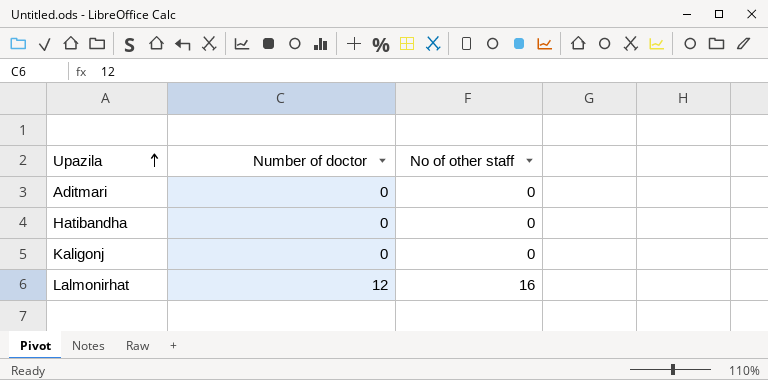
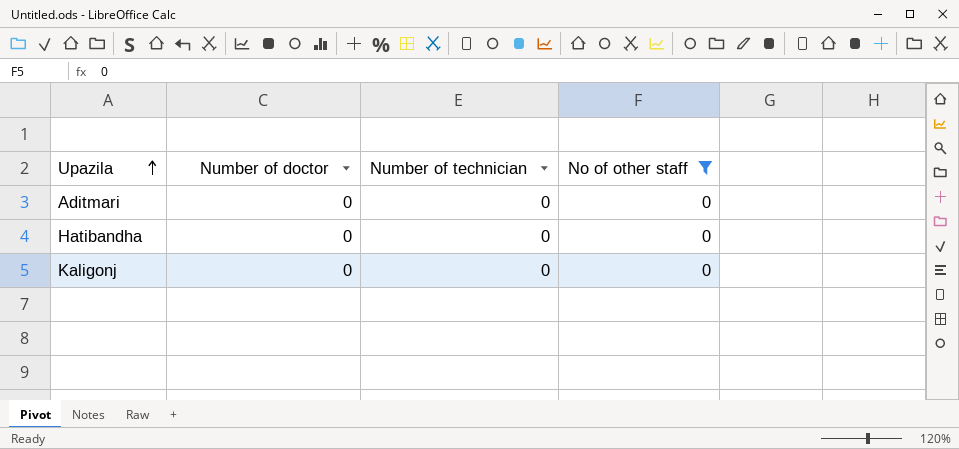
filter: none -> No of other staff = 0
column Number of technician | position: none -> 3

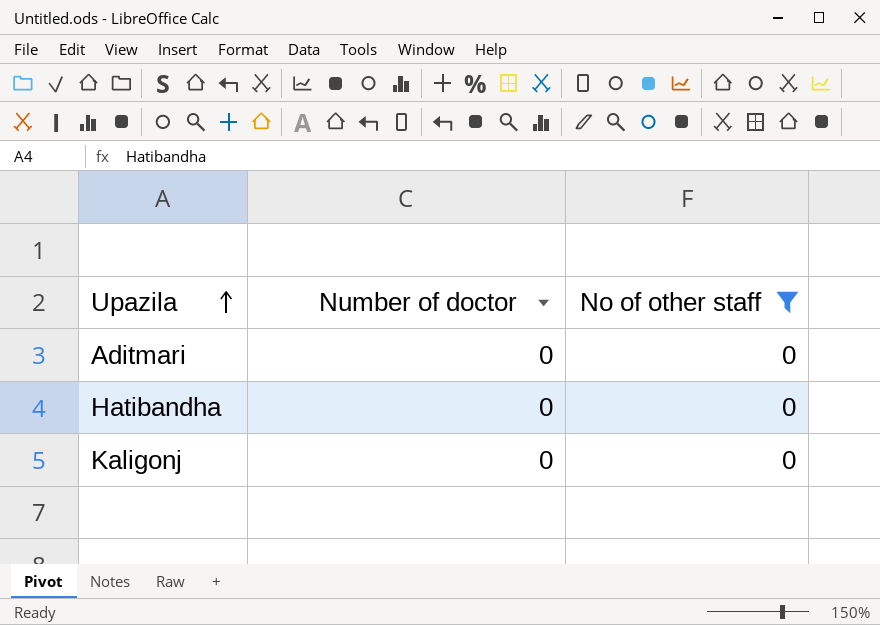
column Number of technician | position: 3 -> none

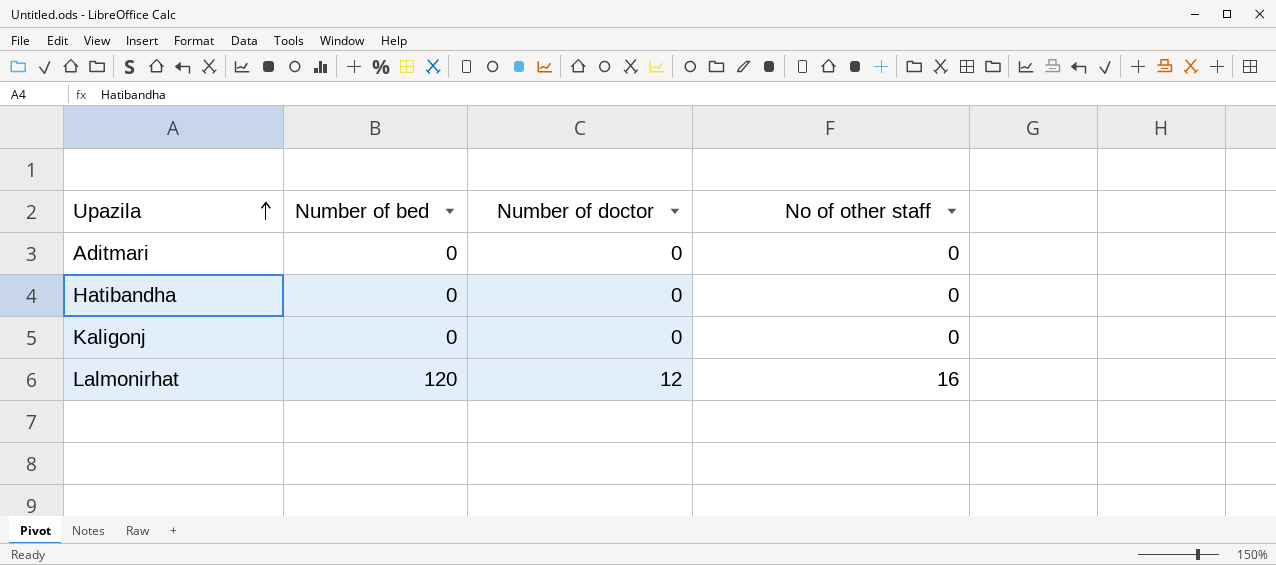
filter: No of other staff = 0 -> none
column Number of bed | position: none -> 2

